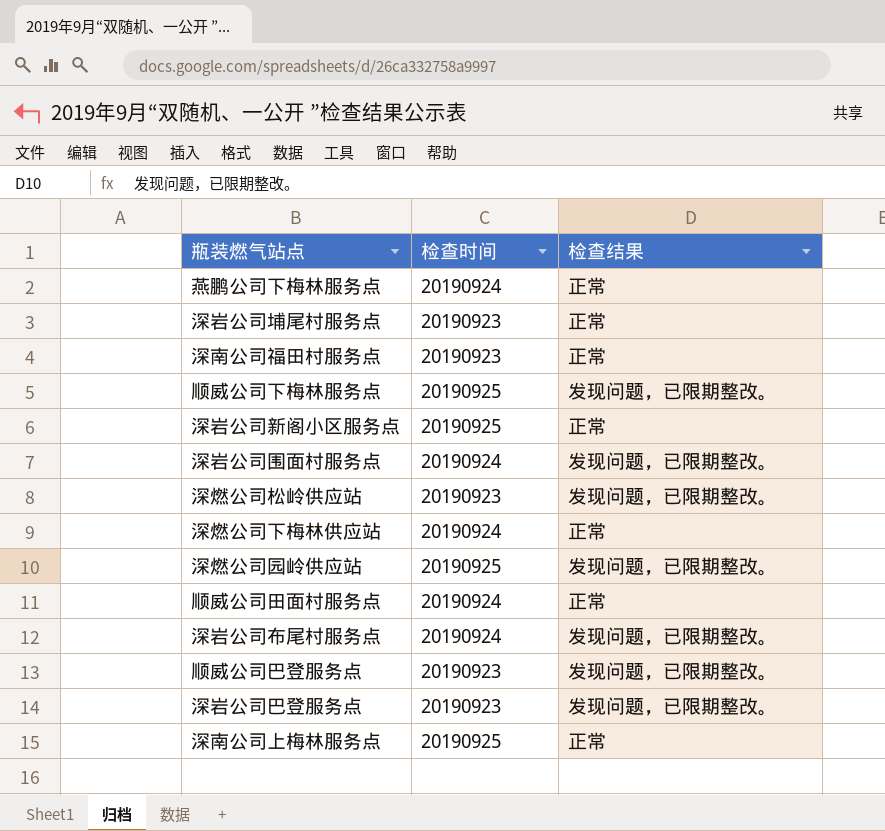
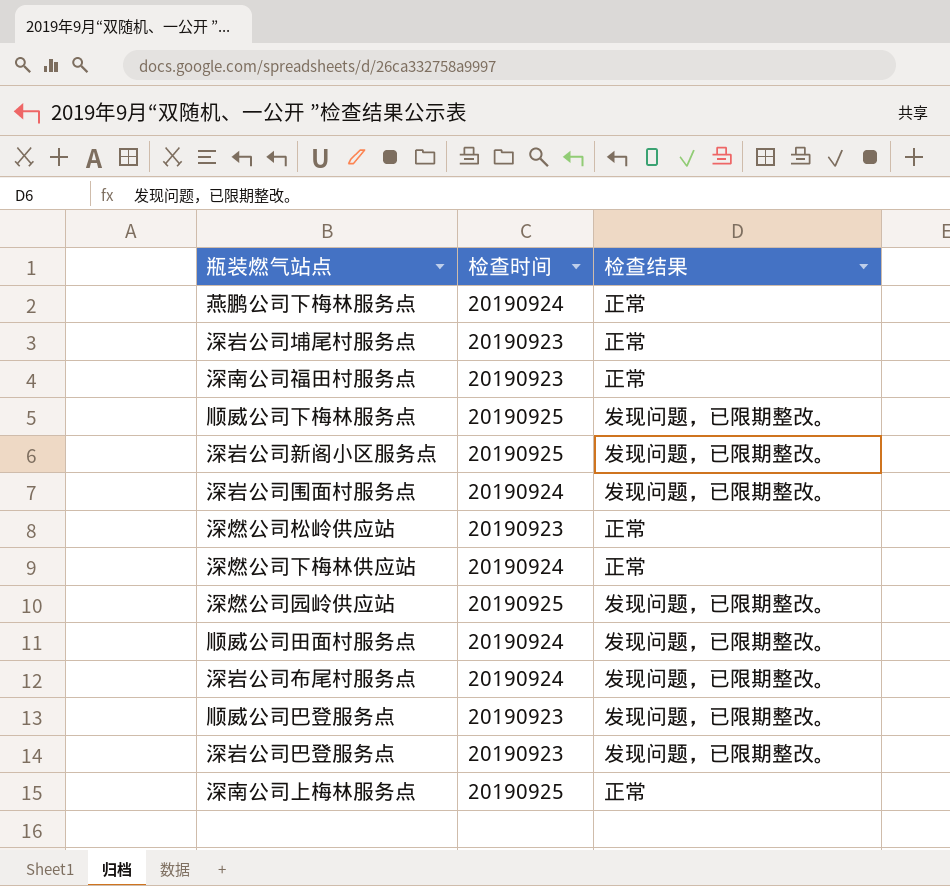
深岩公司新阁小区服务点 | 检查结果: 正常 -> 发现问题，已限期整改。
深燃公司松岭供应站 | 检查结果: 发现问题，已限期整改。 -> 正常
顺威公司田面村服务点 | 检查结果: 正常 -> 发现问题，已限期整改。

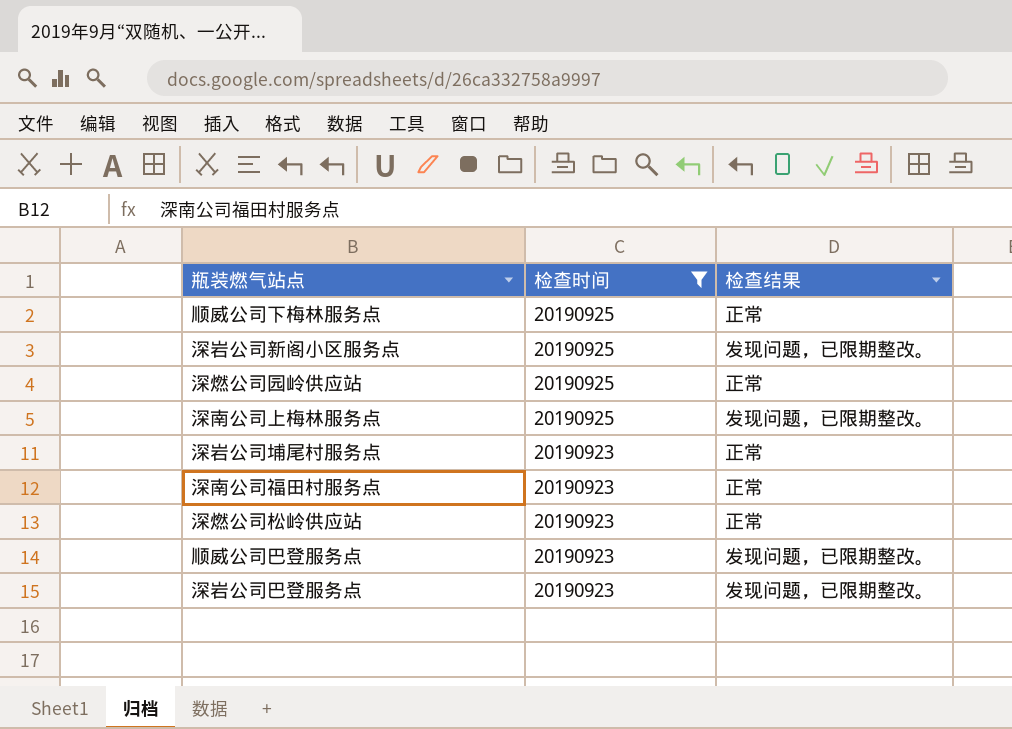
filter: none -> 检查时间 != 20190924
row order: none -> 检查时间 descending
顺威公司下梅林服务点 | 检查结果: 发现问题，已限期整改。 -> 正常
深燃公司园岭供应站 | 检查结果: 发现问题，已限期整改。 -> 正常
深南公司上梅林服务点 | 检查结果: 正常 -> 发现问题，已限期整改。

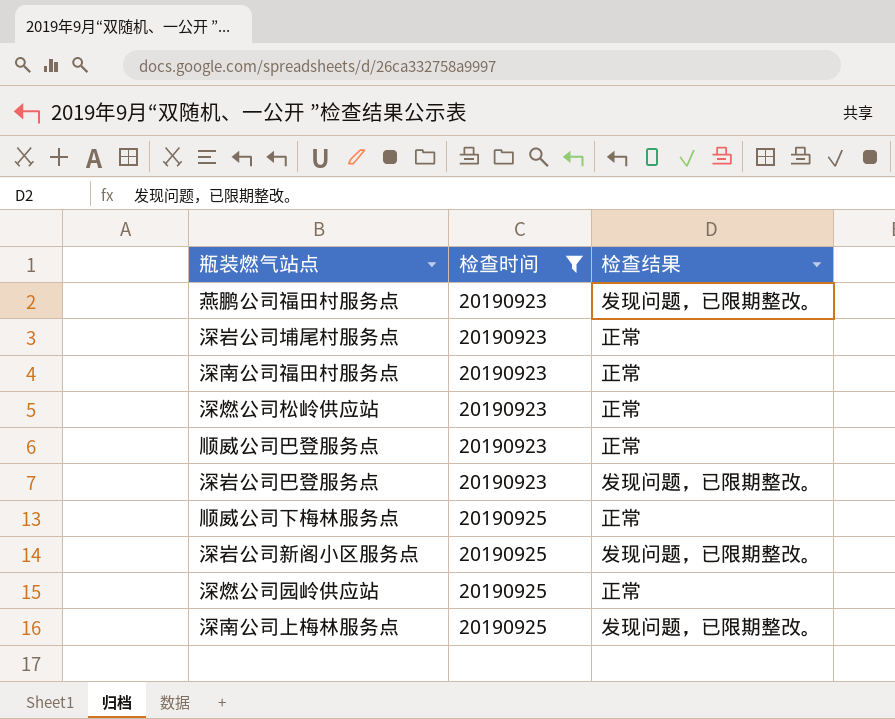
row order: 检查时间 descending -> 检查时间 ascending
row 燕鹏公司福田村服务点: none -> 20190923 | 发现问题，已限期整改。
顺威公司巴登服务点 | 检查结果: 发现问题，已限期整改。 -> 正常

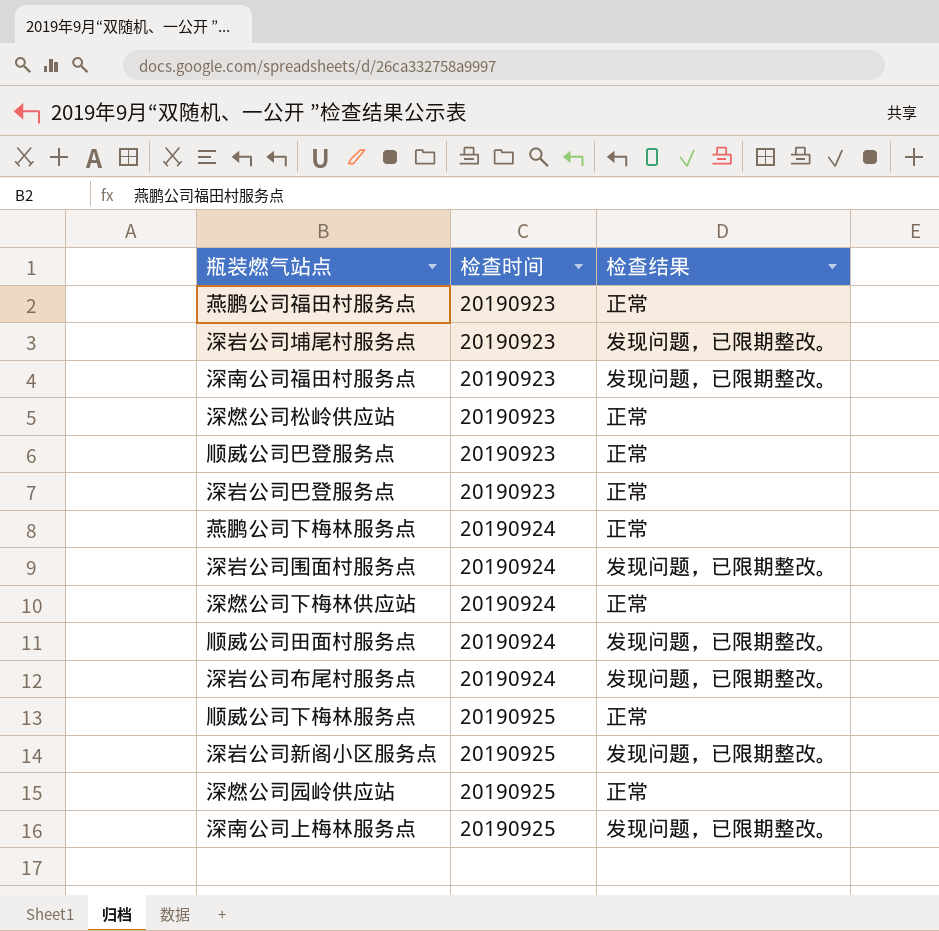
filter: 检查时间 != 20190924 -> none
燕鹏公司福田村服务点 | 检查结果: 发现问题，已限期整改。 -> 正常
深岩公司埔尾村服务点 | 检查结果: 正常 -> 发现问题，已限期整改。
深南公司福田村服务点 | 检查结果: 正常 -> 发现问题，已限期整改。
深岩公司巴登服务点 | 检查结果: 发现问题，已限期整改。 -> 正常

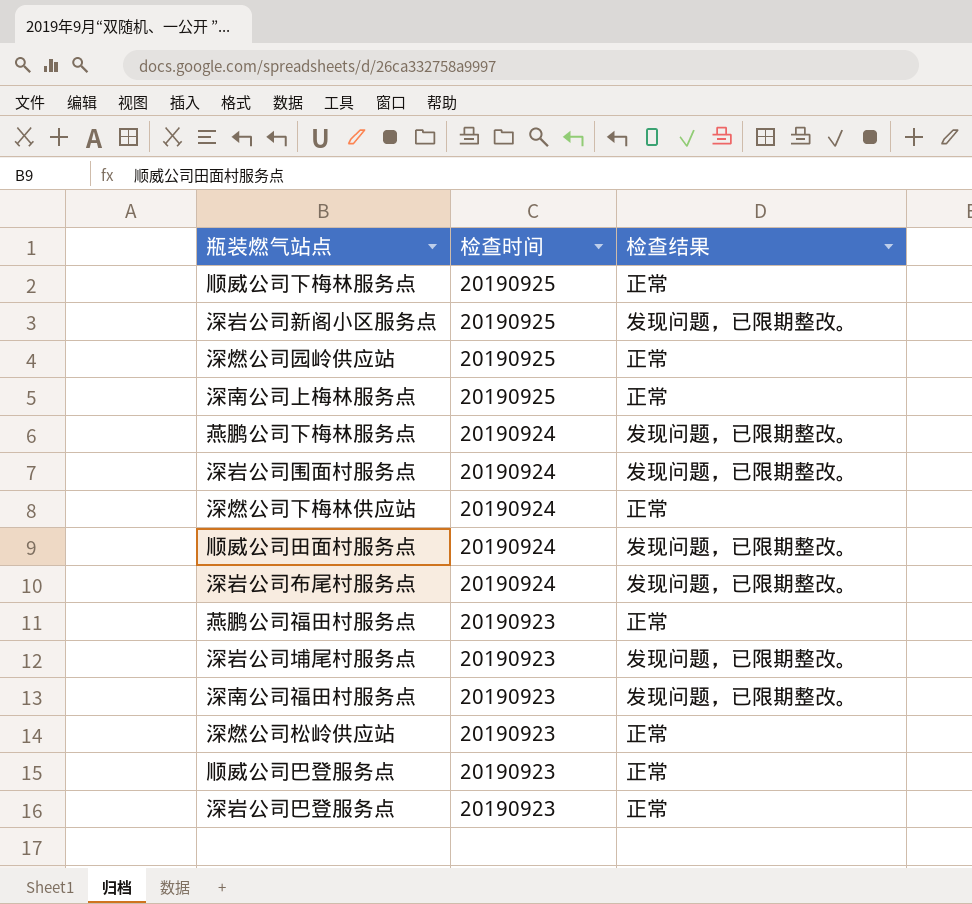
row order: 检查时间 ascending -> 检查时间 descending
深南公司上梅林服务点 | 检查结果: 发现问题，已限期整改。 -> 正常
燕鹏公司下梅林服务点 | 检查结果: 正常 -> 发现问题，已限期整改。

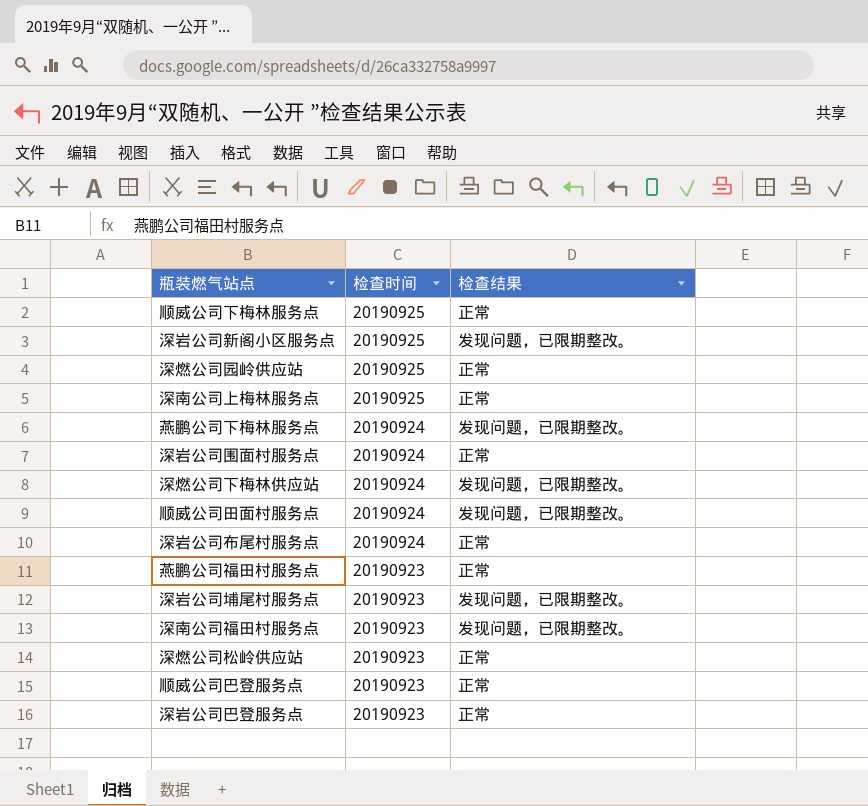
深岩公司围面村服务点 | 检查结果: 发现问题，已限期整改。 -> 正常
深燃公司下梅林供应站 | 检查结果: 正常 -> 发现问题，已限期整改。
深岩公司布尾村服务点 | 检查结果: 发现问题，已限期整改。 -> 正常

